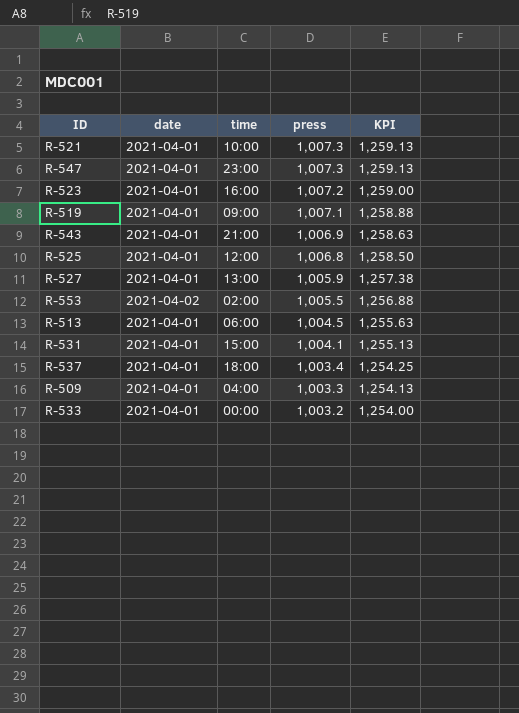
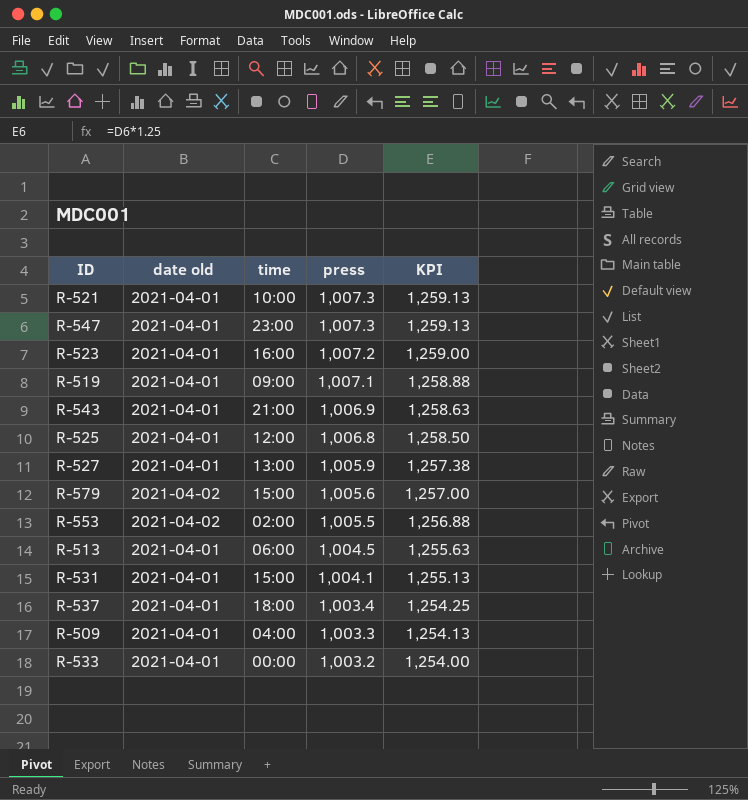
column name: date -> date old
row R-579: none -> 2021-04-02 | 15:00 | 1,005.6 | 1,257.00

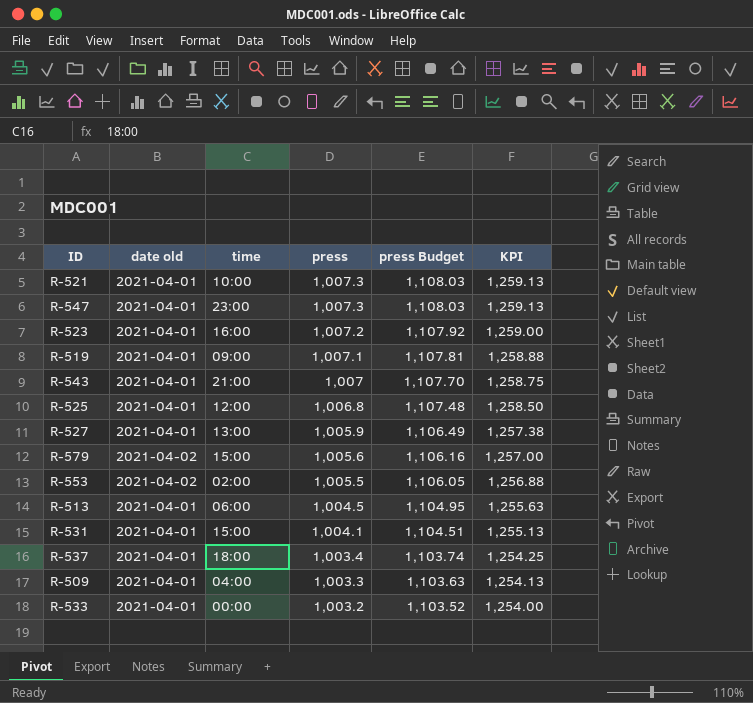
column press Budget | formula: none -> [press] * 1.1
R-543 | press: 1,006.9 -> 1,007
R-543 | KPI: 1,258.63 -> 1,258.75

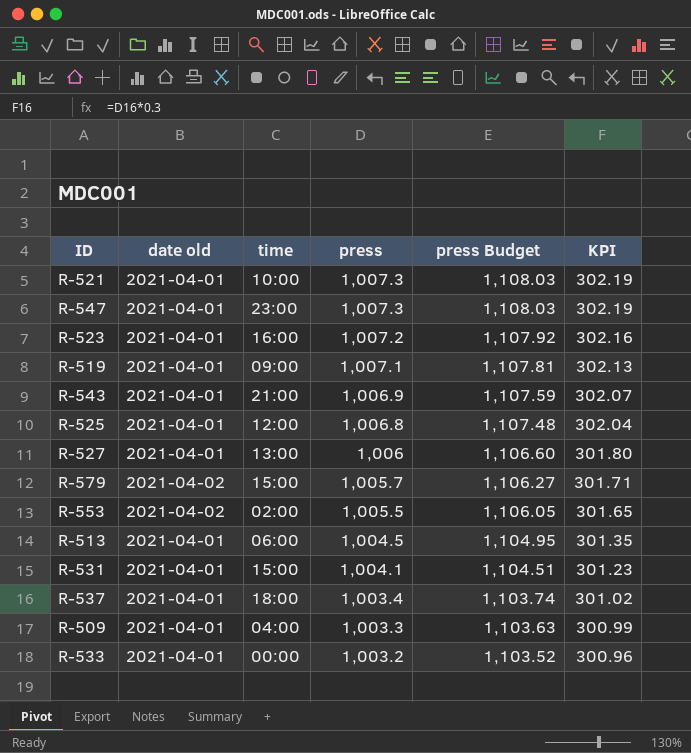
column KPI | formula: [press] * 1.25 -> [press] * 0.3
R-543 | press: 1,007 -> 1,006.9
R-543 | press Budget: 1,107.70 -> 1,107.59
R-527 | press: 1,005.9 -> 1,006
R-527 | press Budget: 1,106.49 -> 1,106.60
R-579 | press: 1,005.6 -> 1,005.7
R-579 | press Budget: 1,106.16 -> 1,106.27

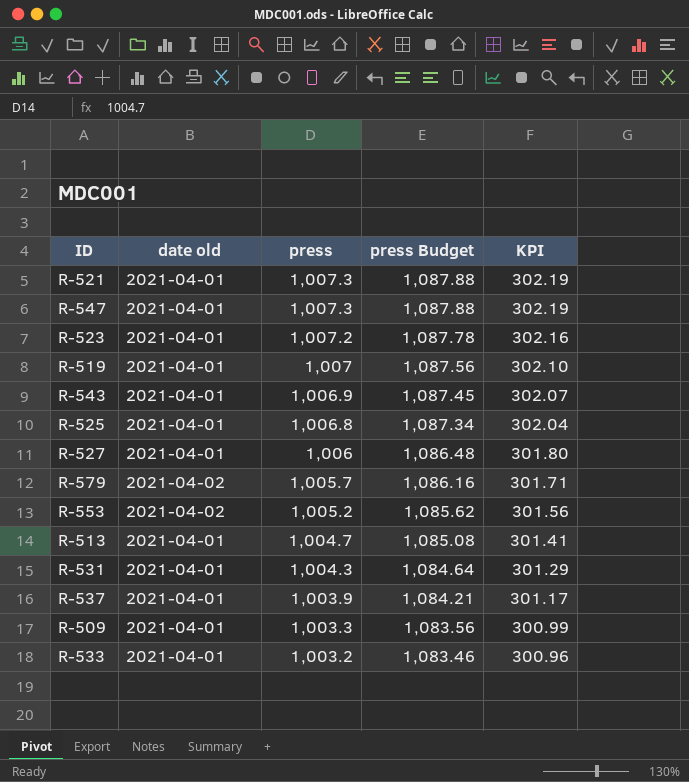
column time | position: 3 -> none
column press Budget | formula: [press] * 1.1 -> [press] * 1.08
R-519 | press: 1,007.1 -> 1,007
R-519 | KPI: 302.13 -> 302.10
R-553 | press: 1,005.5 -> 1,005.2
R-553 | KPI: 301.65 -> 301.56
R-513 | press: 1,004.5 -> 1,004.7
R-513 | KPI: 301.35 -> 301.41
R-531 | press: 1,004.1 -> 1,004.3
R-531 | KPI: 301.23 -> 301.29
R-537 | press: 1,003.4 -> 1,003.9
R-537 | KPI: 301.02 -> 301.17

